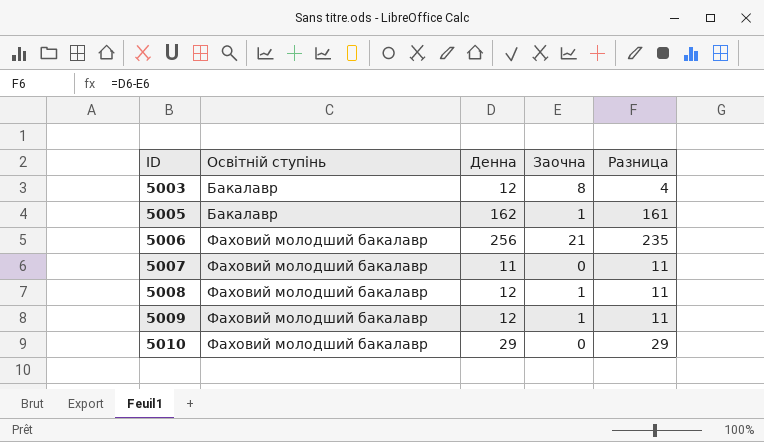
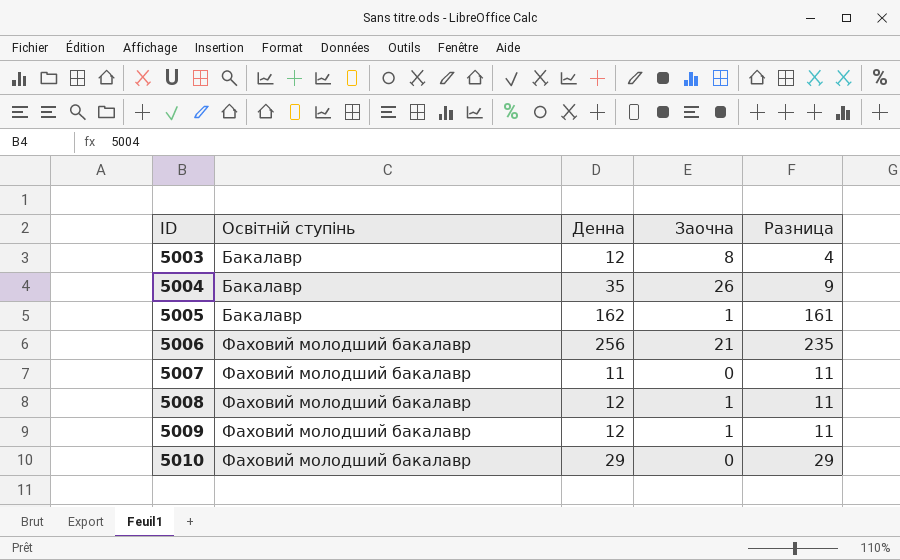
row 5004: none -> Бакалавр | 35 | 26 | 9

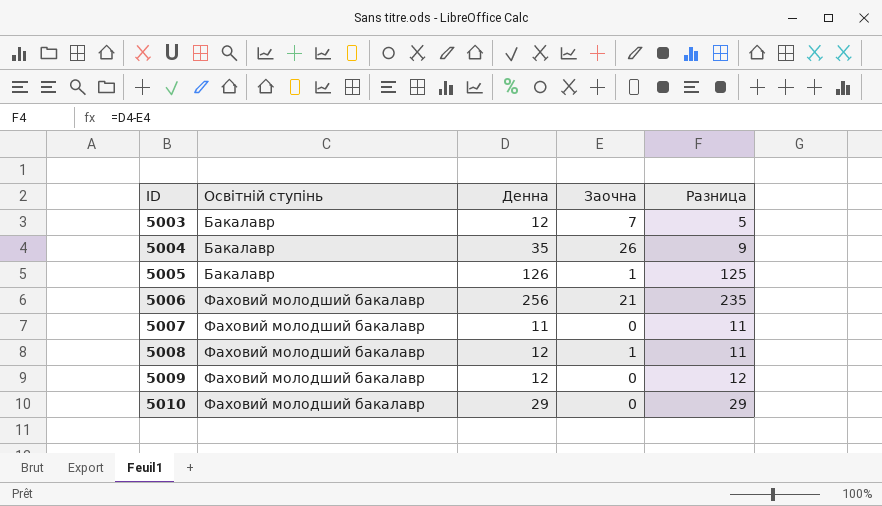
5003 | Заочна: 8 -> 7
5003 | Разница: 4 -> 5
5005 | Денна: 162 -> 126
5005 | Разница: 161 -> 125
5009 | Заочна: 1 -> 0
5009 | Разница: 11 -> 12

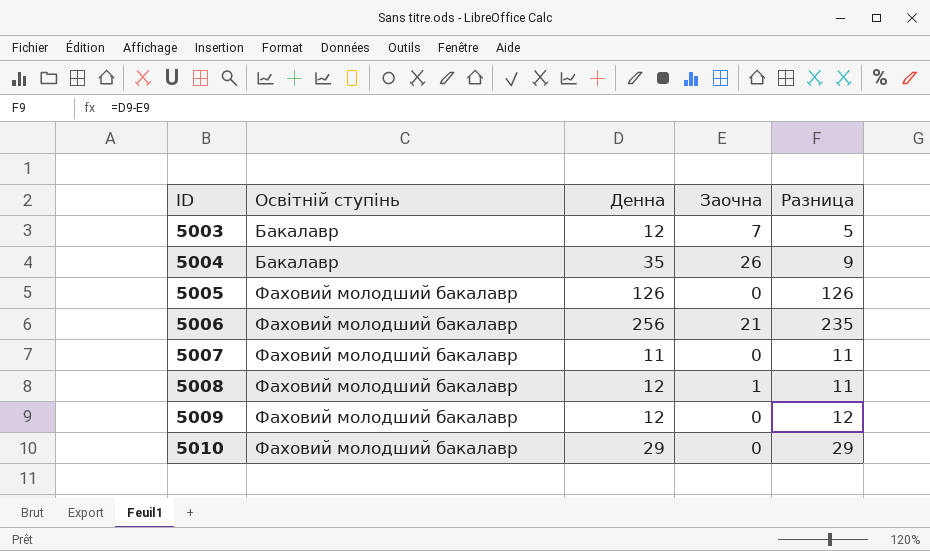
5005 | Освітній ступінь: Бакалавр -> Фаховий молодший бакалавр
5005 | Заочна: 1 -> 0
5005 | Разница: 125 -> 126

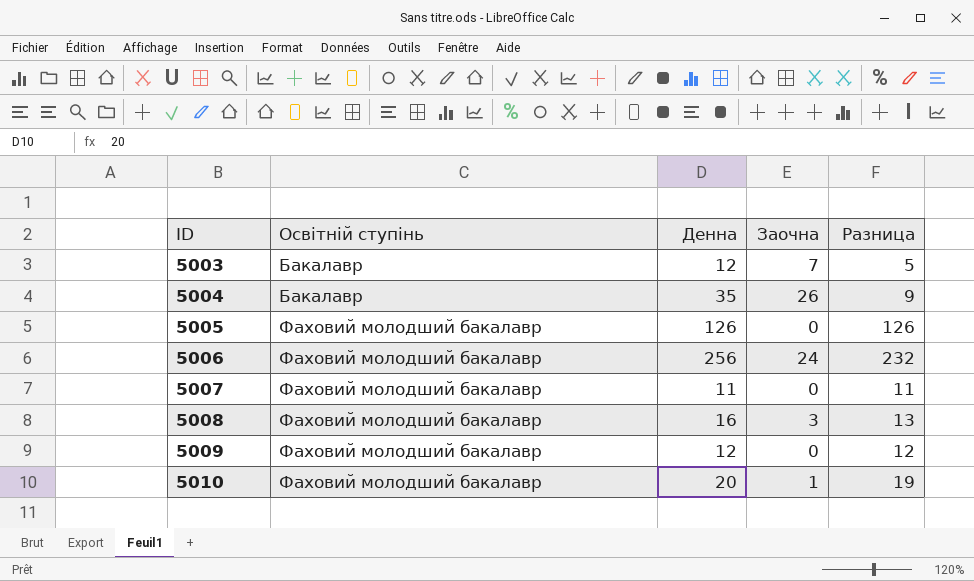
5006 | Заочна: 21 -> 24
5006 | Разница: 235 -> 232
5008 | Денна: 12 -> 16
5008 | Заочна: 1 -> 3
5008 | Разница: 11 -> 13
5010 | Денна: 29 -> 20
5010 | Заочна: 0 -> 1
5010 | Разница: 29 -> 19

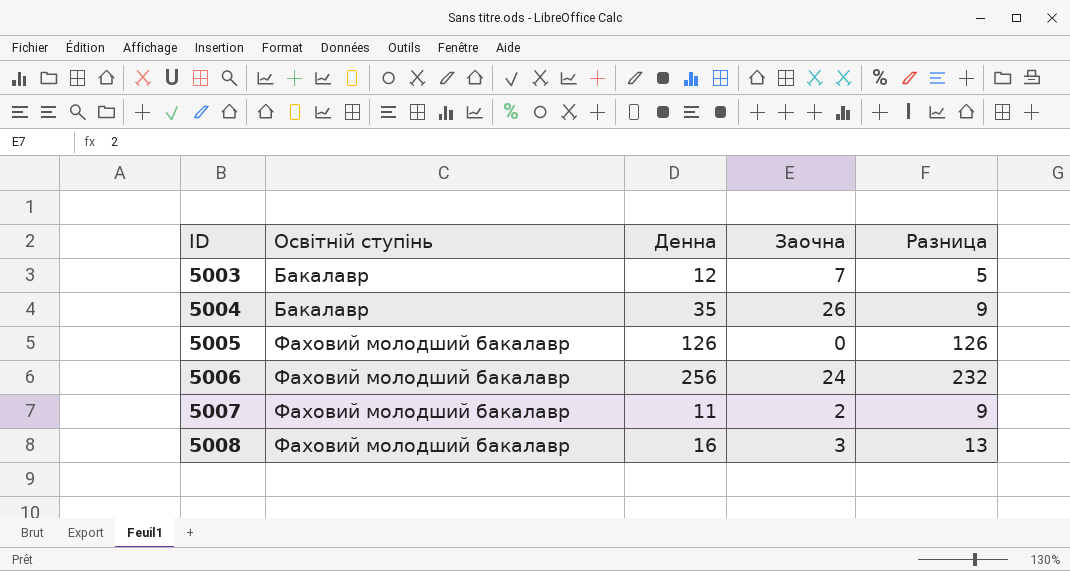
row 5009: Фаховий молодший бакалавр | 12 | 0 | 12 -> none
row 5010: Фаховий молодший бакалавр | 20 | 1 | 19 -> none
5007 | Заочна: 0 -> 2
5007 | Разница: 11 -> 9

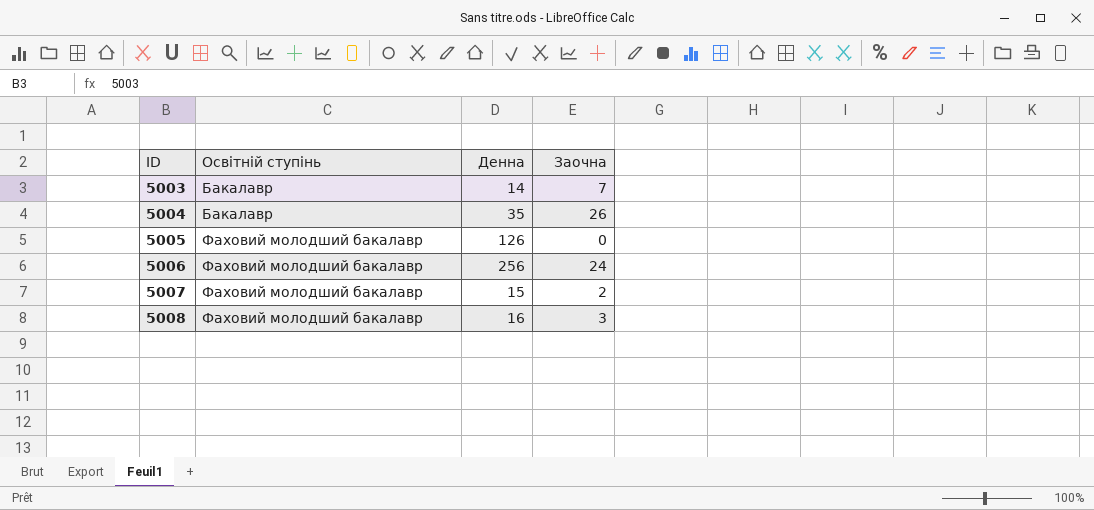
column Разница | formula: [Денна] - [Заочна] -> none
5003 | Денна: 12 -> 14
5007 | Денна: 11 -> 15

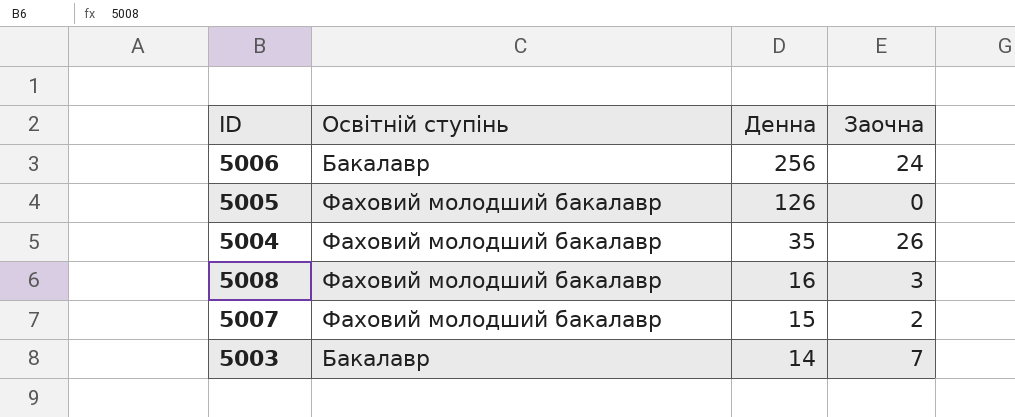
row order: ID ascending -> Денна descending
5006 | Освітній ступінь: Фаховий молодший бакалавр -> Бакалавр
5004 | Освітній ступінь: Бакалавр -> Фаховий молодший бакалавр

